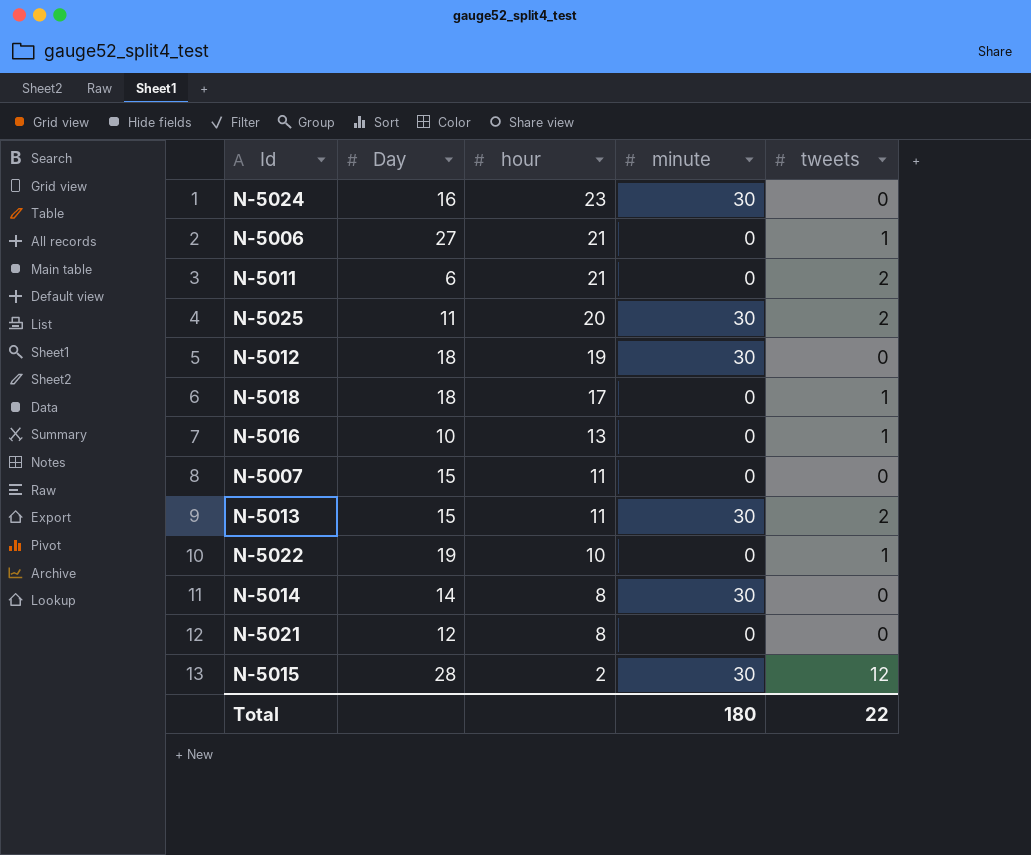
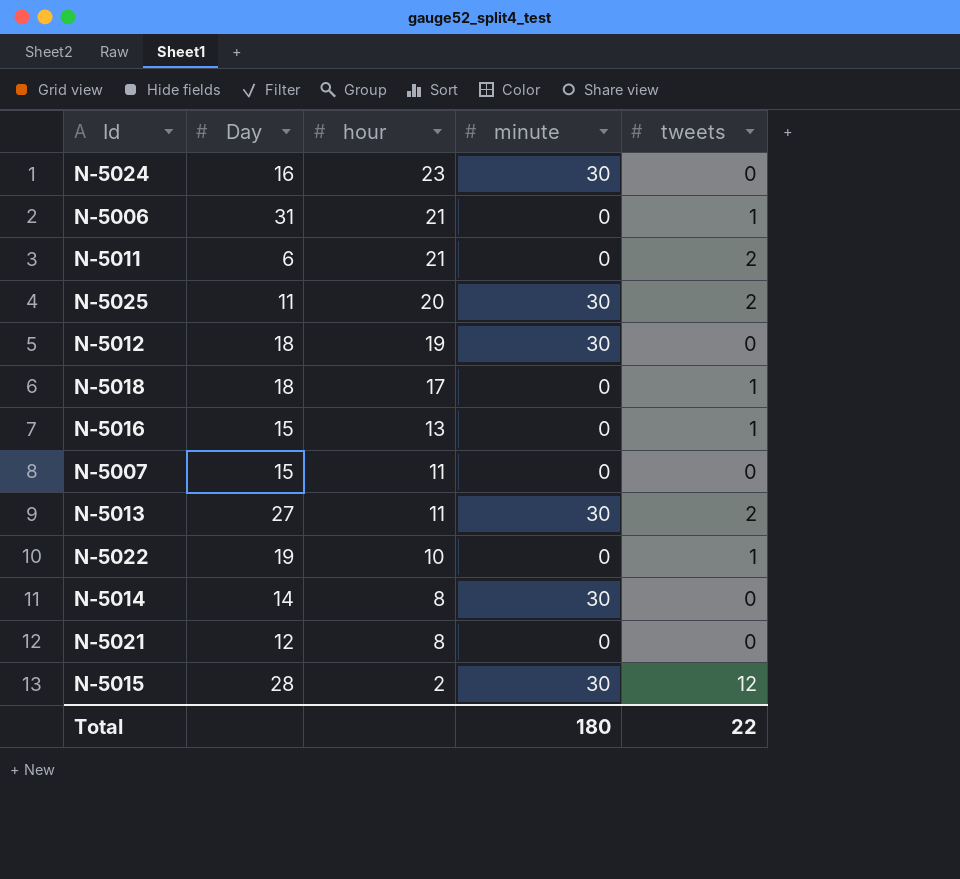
N-5006 | Day: 27 -> 31
N-5016 | Day: 10 -> 15
N-5013 | Day: 15 -> 27

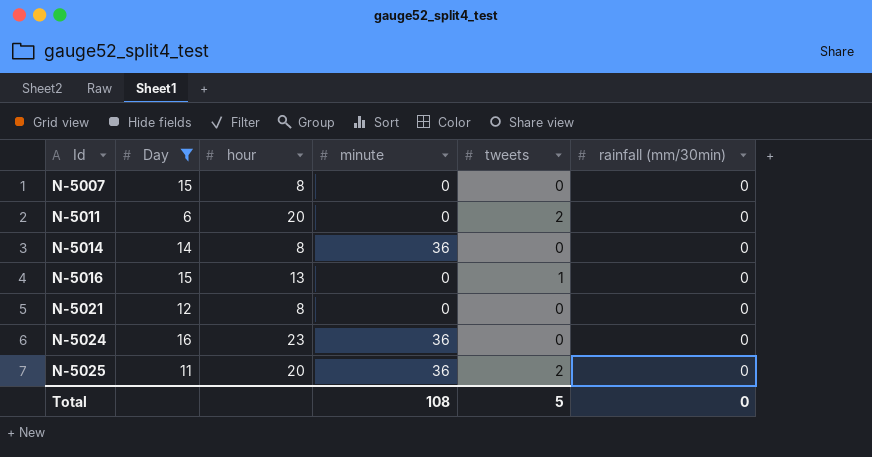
filter: none -> Day <= 16
row order: hour descending -> Id ascending
column rainfall (mm/30min) | position: none -> 6
N-5007 | hour: 11 -> 8
N-5011 | hour: 21 -> 20
N-5014 | minute: 30 -> 36
N-5024 | minute: 30 -> 36
N-5025 | minute: 30 -> 36
Total | minute: 180 -> 108
Total | tweets: 22 -> 5

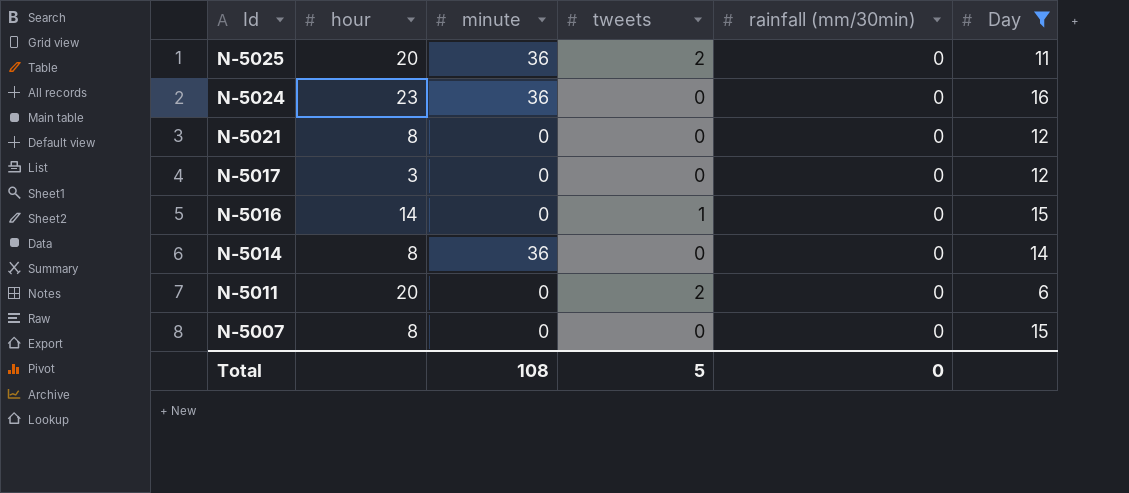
row order: Id ascending -> Id descending
column Day | position: 2 -> 6
row N-5017: none -> 3 | 0 | 0 | 0 | 12
N-5016 | hour: 13 -> 14

